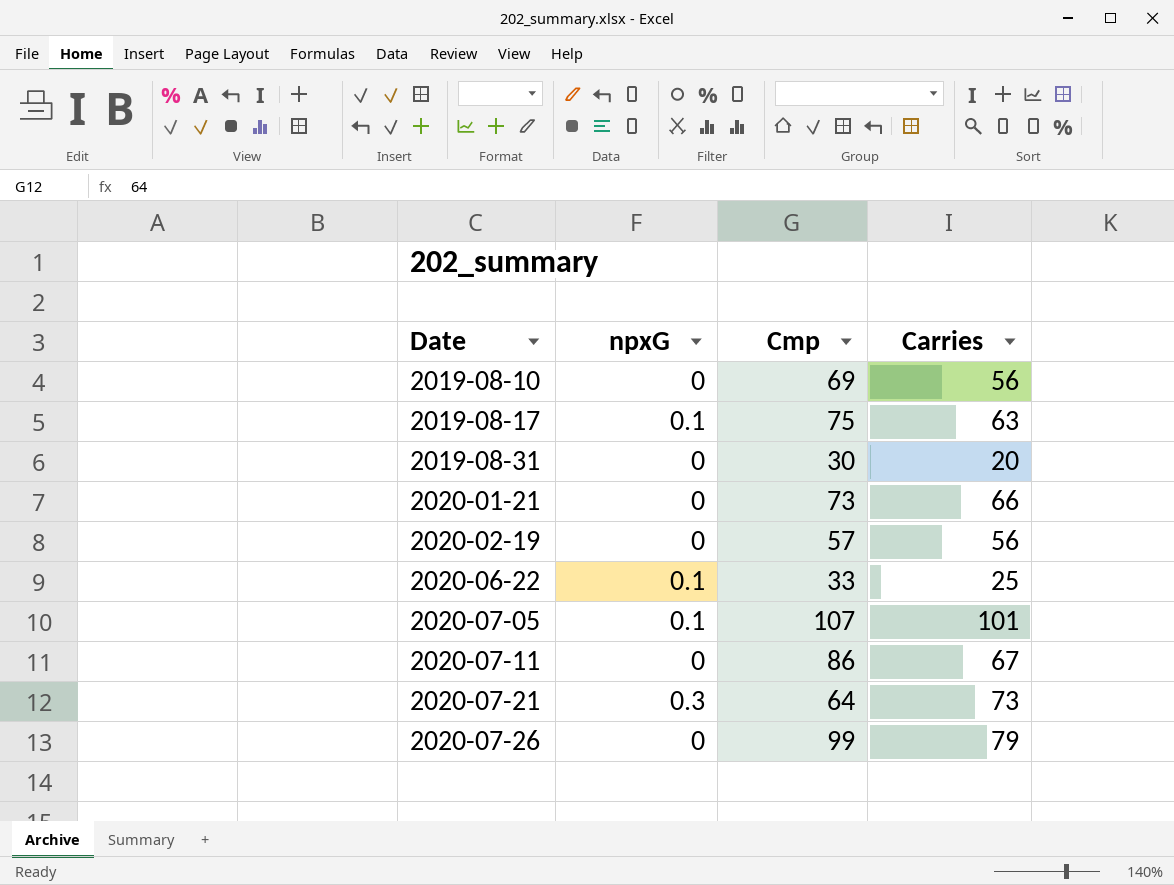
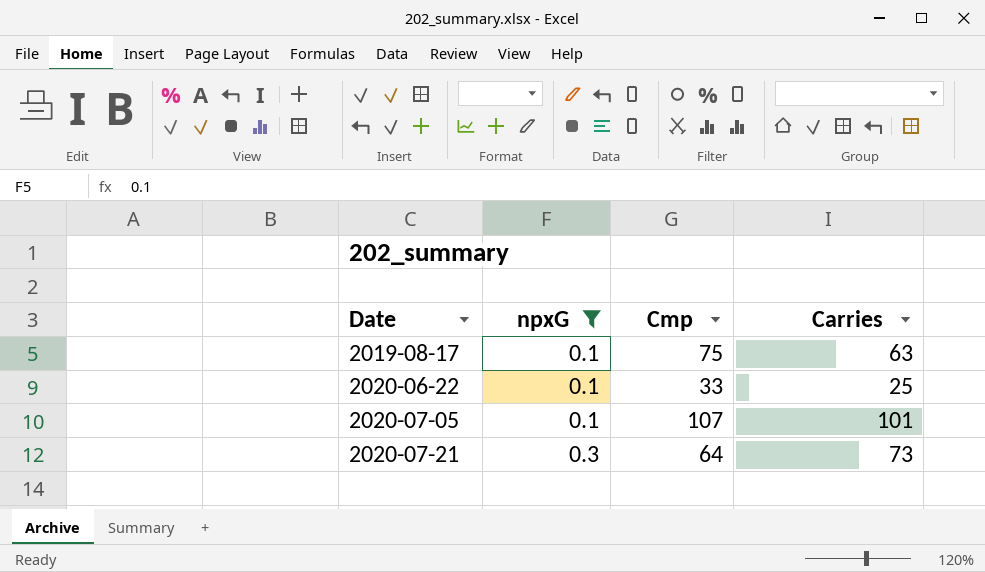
filter: none -> npxG != 0

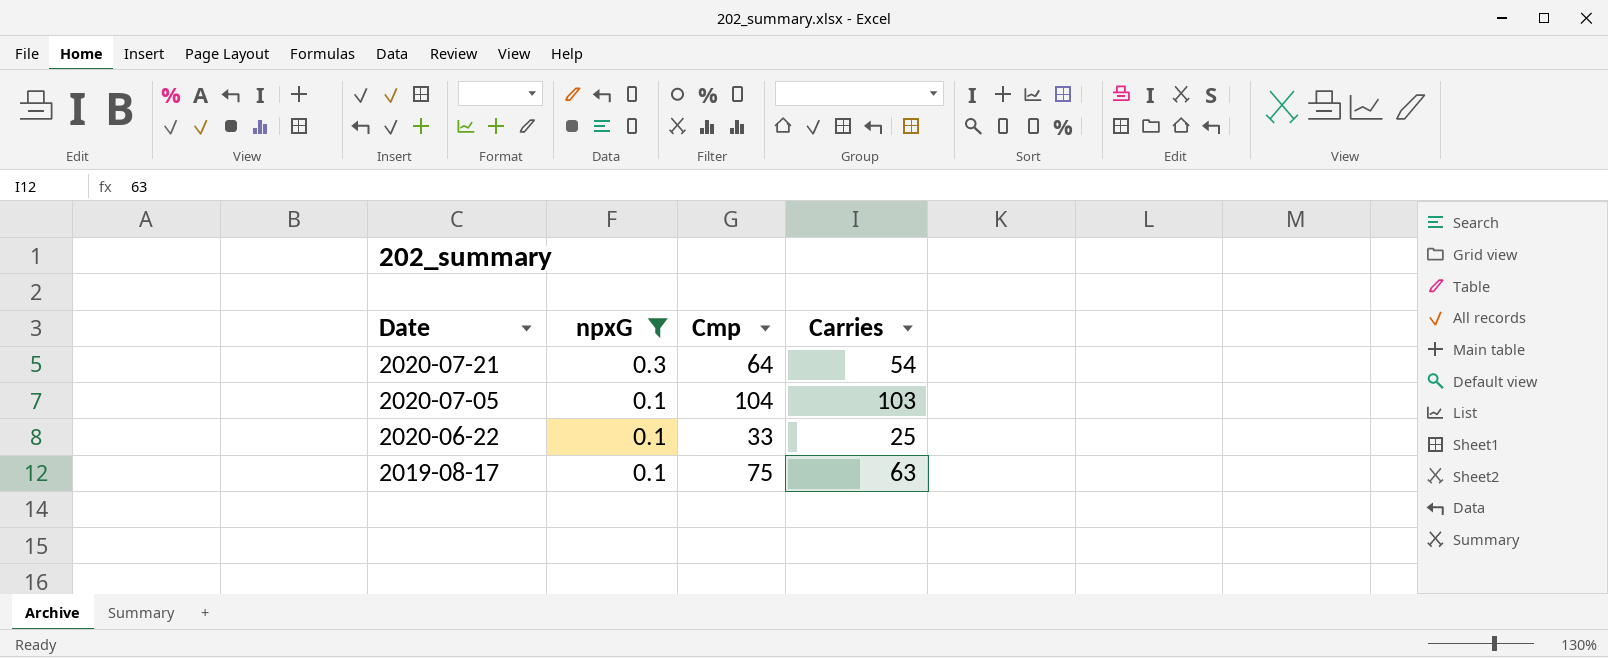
row order: Date ascending -> Date descending
2020-07-21 | Carries: 73 -> 54
2020-07-05 | Cmp: 107 -> 104
2020-07-05 | Carries: 101 -> 103

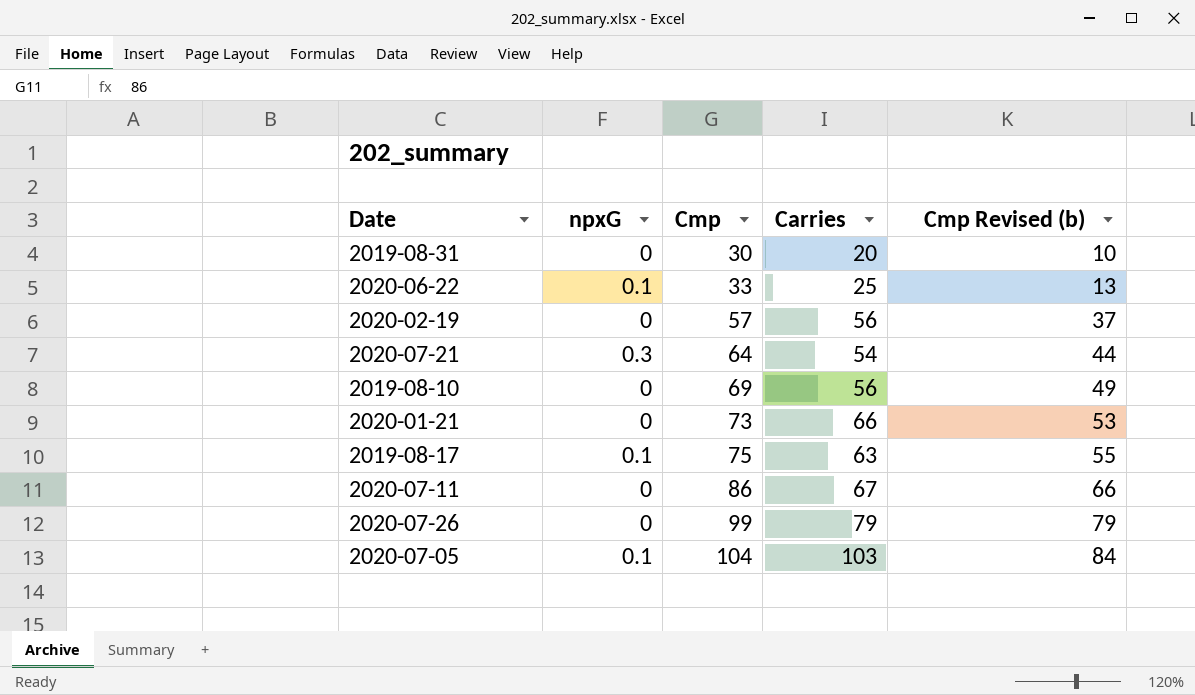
filter: npxG != 0 -> none
row order: Date descending -> Cmp ascending
column Cmp Revised (b) | formula: none -> [Cmp] - 20

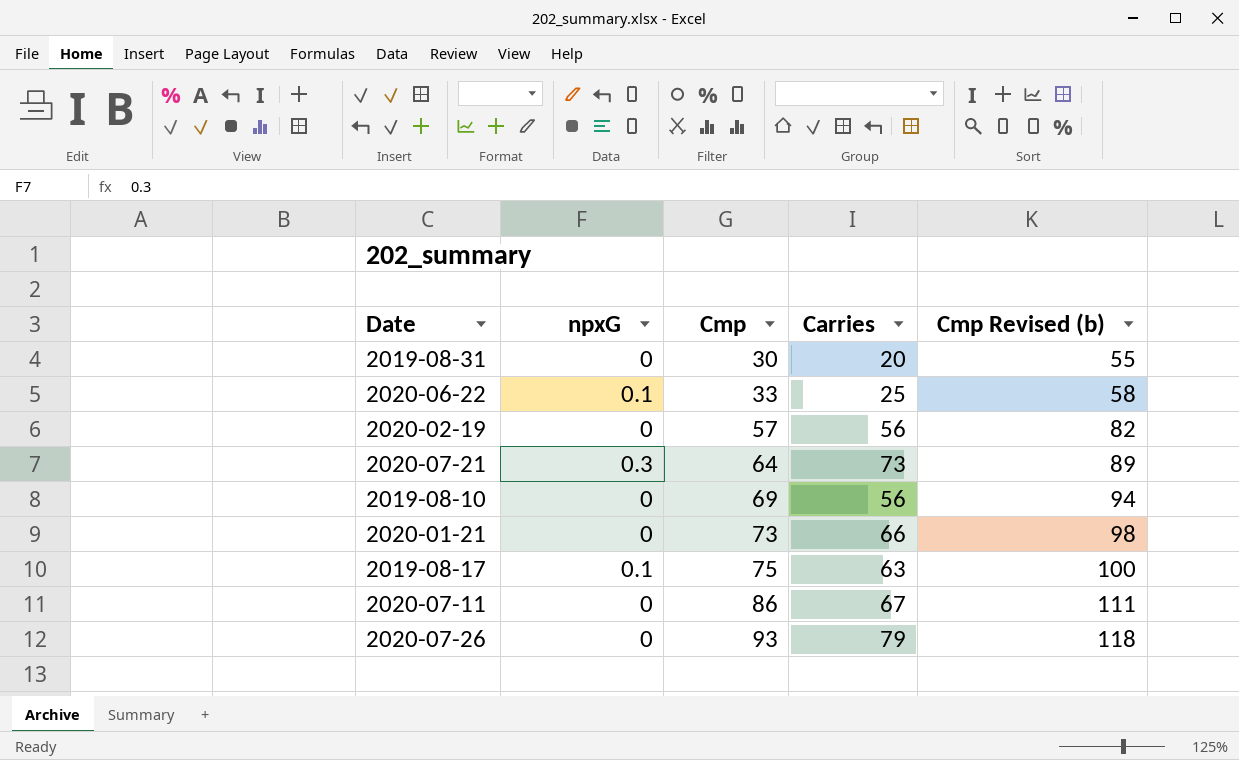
column Cmp Revised (b) | formula: [Cmp] - 20 -> [Cmp] + 25
row 2020-07-05: 0.1 | 104 | 103 | 84 -> none
2020-07-21 | Carries: 54 -> 73
2020-07-26 | Cmp: 99 -> 93

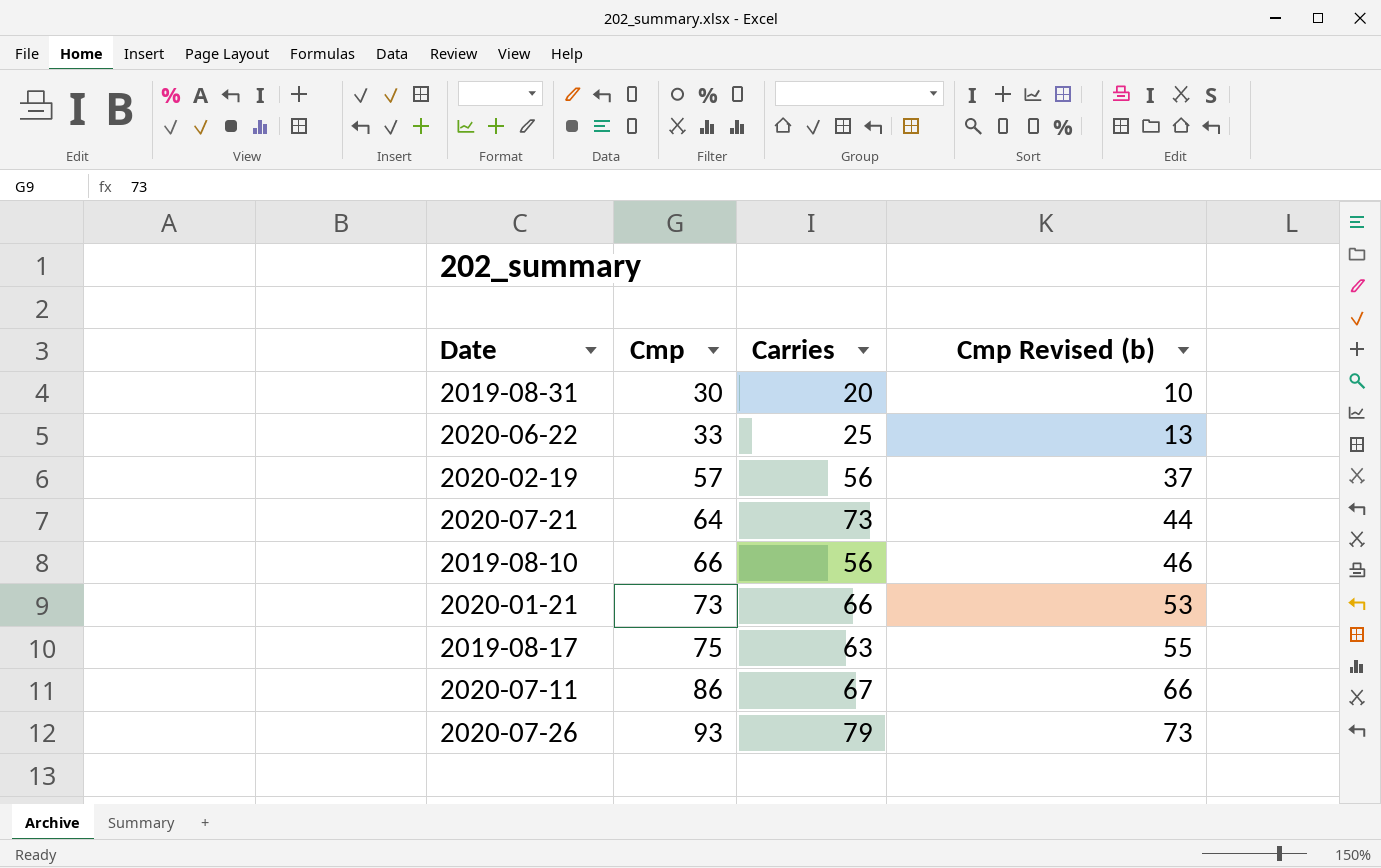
column npxG | position: 2 -> none
column Cmp Revised (b) | formula: [Cmp] + 25 -> [Cmp] - 20
2019-08-10 | Cmp: 69 -> 66

